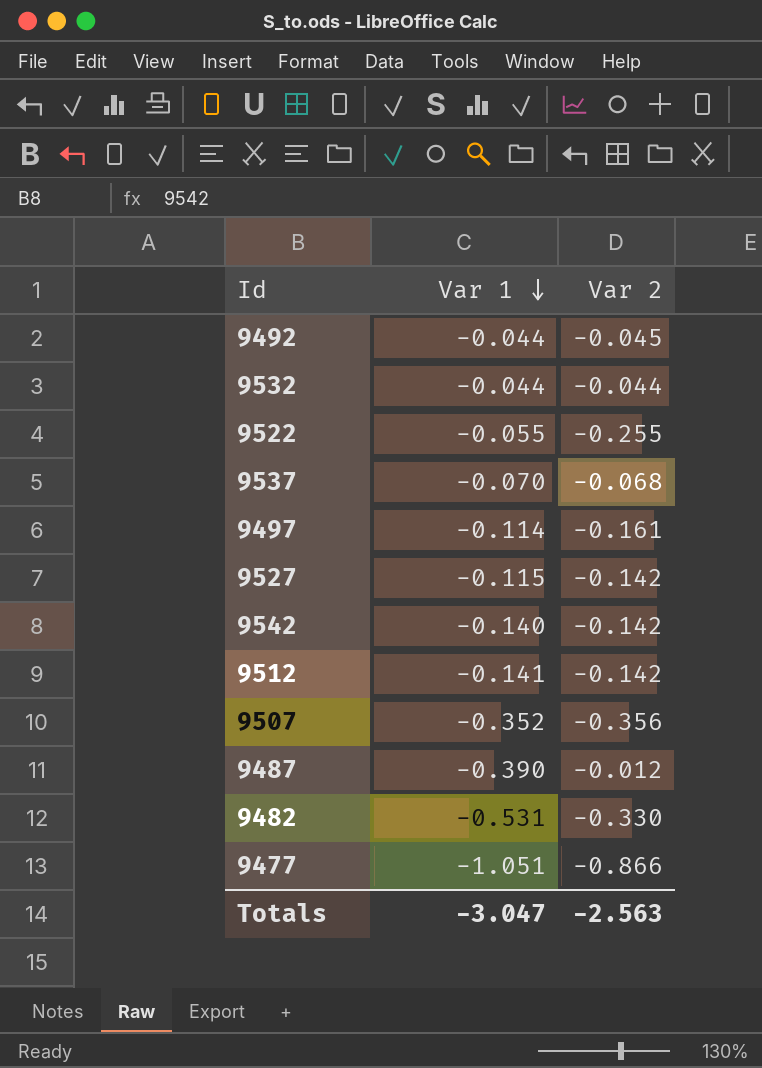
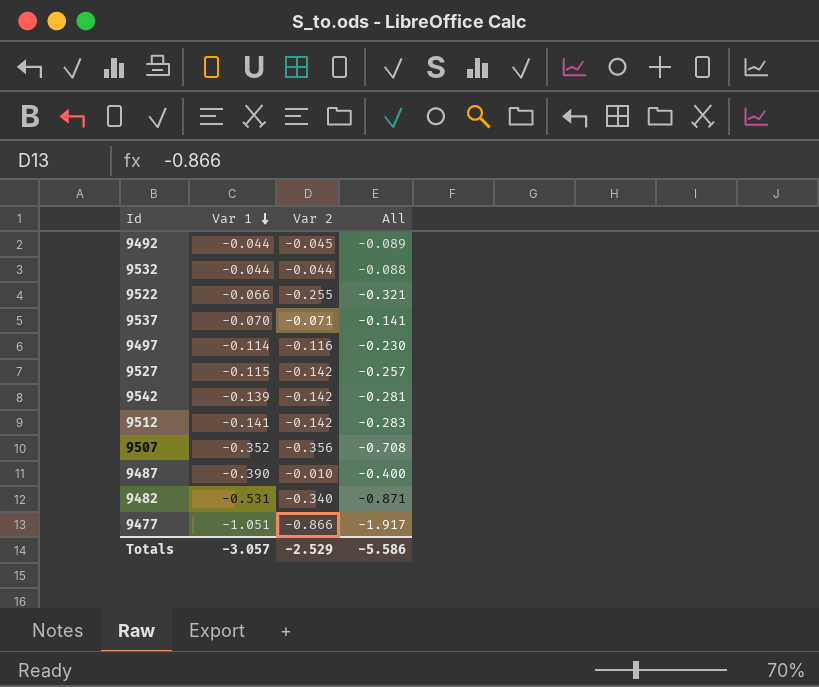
column All | formula: none -> [Var 1] + [Var 2]
9522 | Var 1: -0.055 -> -0.066
9537 | Var 2: -0.068 -> -0.071
9497 | Var 2: -0.161 -> -0.116
9542 | Var 1: -0.140 -> -0.139
9487 | Var 2: -0.012 -> -0.010
9482 | Var 2: -0.330 -> -0.340
Totals | Var 1: -3.047 -> -3.057
Totals | Var 2: -2.563 -> -2.529

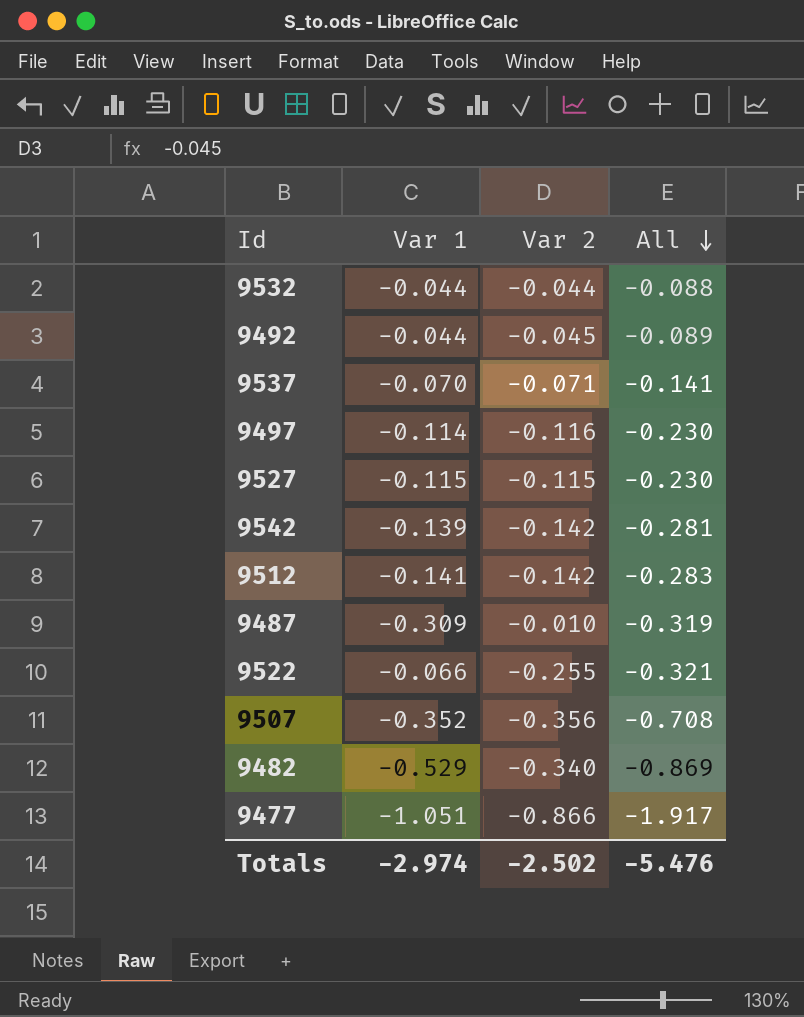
row order: Var 1 descending -> All descending
9527 | Var 2: -0.142 -> -0.115
9527 | All: -0.257 -> -0.230
9487 | Var 1: -0.390 -> -0.309
9487 | All: -0.400 -> -0.319
9482 | Var 1: -0.531 -> -0.529
9482 | All: -0.871 -> -0.869
Totals | Var 1: -3.057 -> -2.974
Totals | Var 2: -2.529 -> -2.502
Totals | All: -5.586 -> -5.476

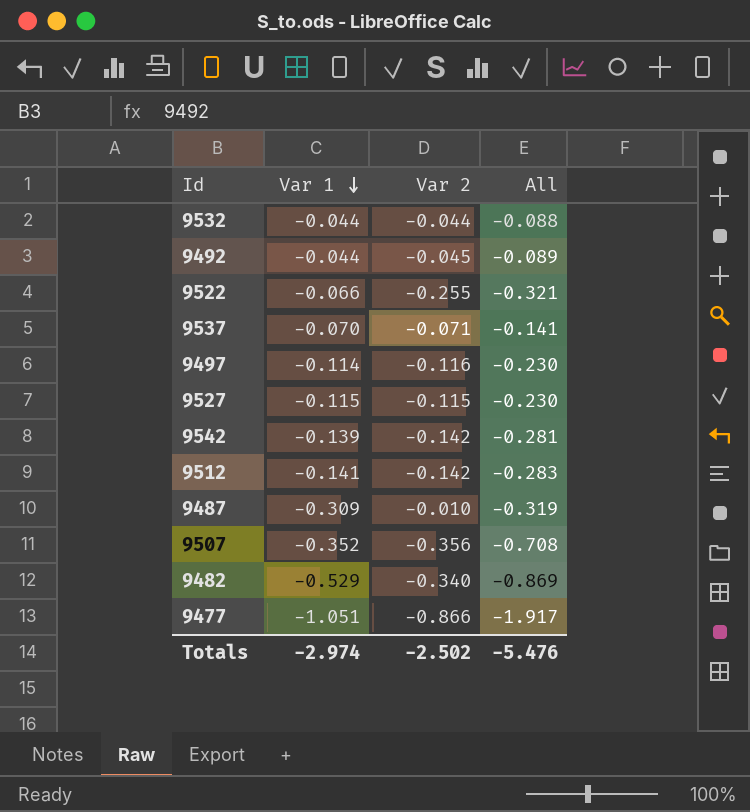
row order: All descending -> Var 1 descending

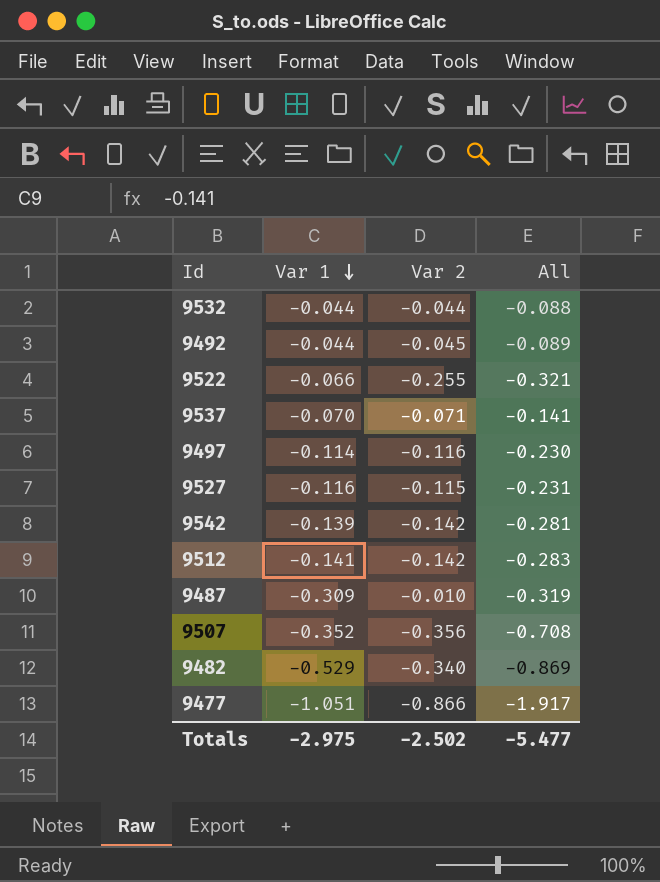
9527 | Var 1: -0.115 -> -0.116
9527 | All: -0.230 -> -0.231
Totals | Var 1: -2.974 -> -2.975
Totals | All: -5.476 -> -5.477

